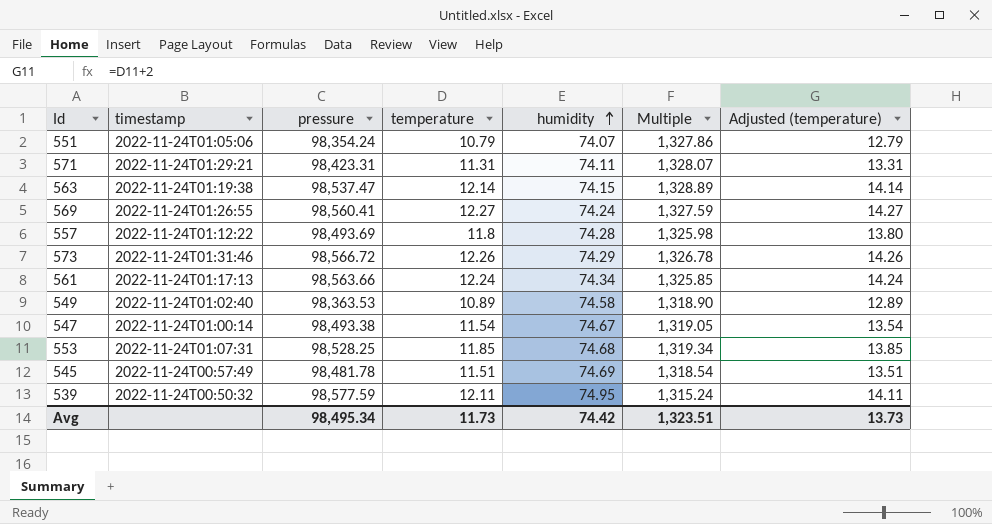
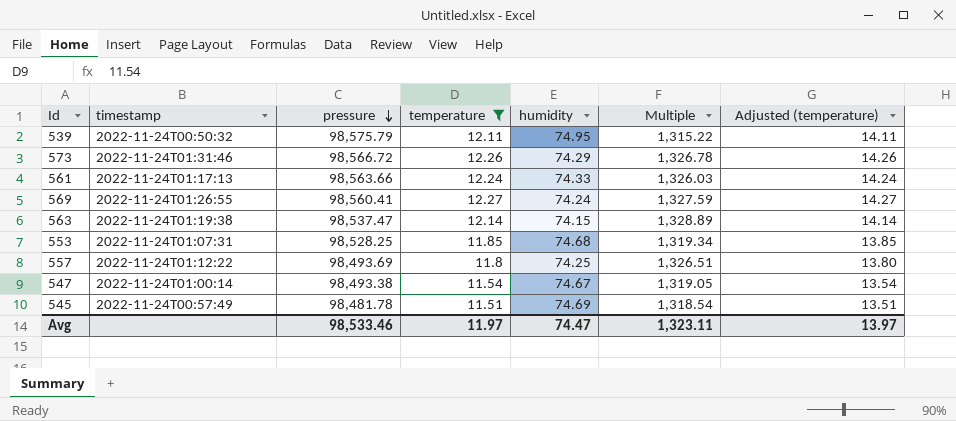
filter: none -> temperature >= 11.51
row order: humidity ascending -> pressure descending
539 | pressure: 98,577.59 -> 98,575.79
539 | Multiple: 1,315.24 -> 1,315.22
561 | humidity: 74.34 -> 74.33
561 | Multiple: 1,325.85 -> 1,326.03
557 | humidity: 74.28 -> 74.25
557 | Multiple: 1,325.98 -> 1,326.51
Avg | pressure: 98,495.34 -> 98,533.46
Avg | temperature: 11.73 -> 11.97
Avg | humidity: 74.42 -> 74.47
Avg | Multiple: 1,323.51 -> 1,323.11
Avg | Adjusted (temperature): 13.73 -> 13.97

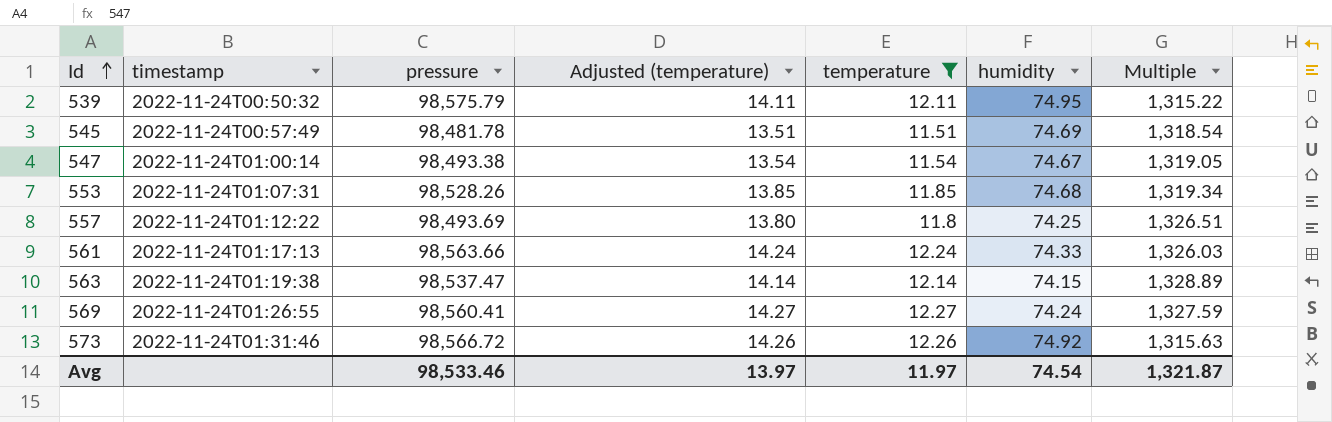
row order: pressure descending -> Id ascending
column Adjusted (temperature) | position: 7 -> 4
553 | pressure: 98,528.25 -> 98,528.26
573 | humidity: 74.29 -> 74.92
573 | Multiple: 1,326.78 -> 1,315.63
Avg | humidity: 74.47 -> 74.54
Avg | Multiple: 1,323.11 -> 1,321.87

